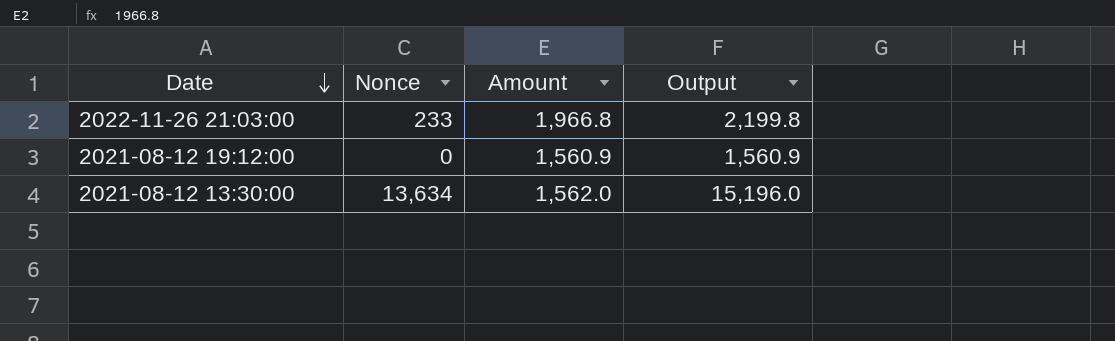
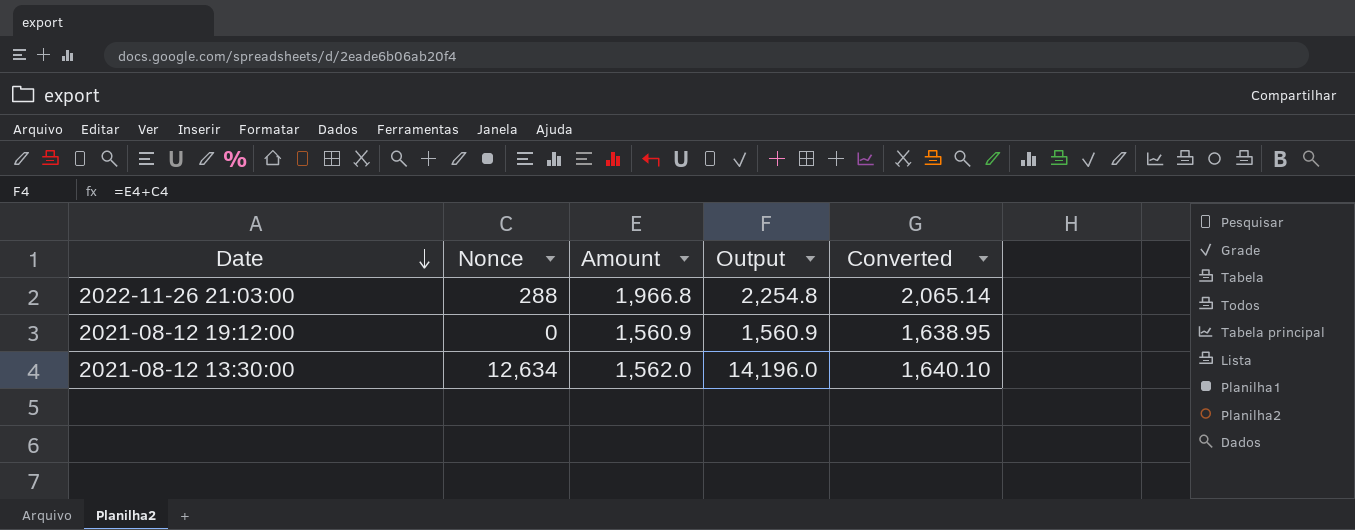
column Converted | formula: none -> [Amount] * 1.05
2022-11-26 21:03:00 | Nonce: 233 -> 288
2022-11-26 21:03:00 | Output: 2,199.8 -> 2,254.8
2021-08-12 13:30:00 | Nonce: 13,634 -> 12,634
2021-08-12 13:30:00 | Output: 15,196.0 -> 14,196.0

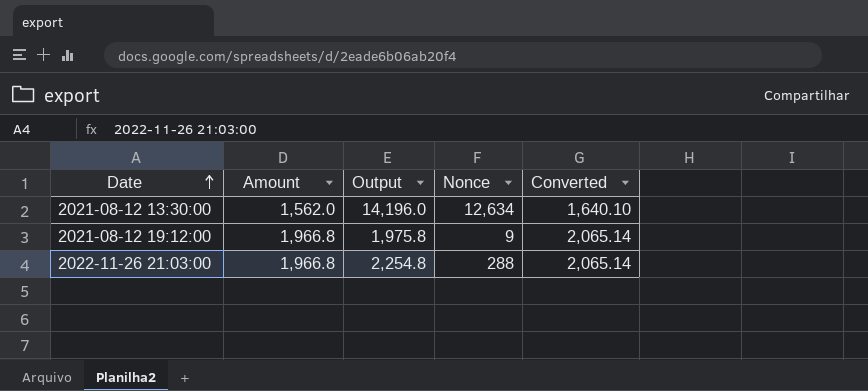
row order: Date descending -> Date ascending
column Nonce | position: 2 -> 4
2021-08-12 19:12:00 | Amount: 1,560.9 -> 1,966.8
2021-08-12 19:12:00 | Output: 1,560.9 -> 1,975.8
2021-08-12 19:12:00 | Nonce: 0 -> 9
2021-08-12 19:12:00 | Converted: 1,638.95 -> 2,065.14

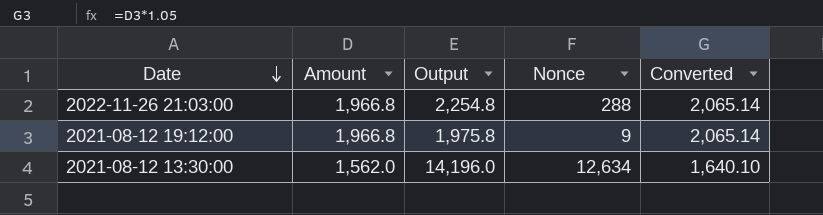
row order: Date ascending -> Date descending

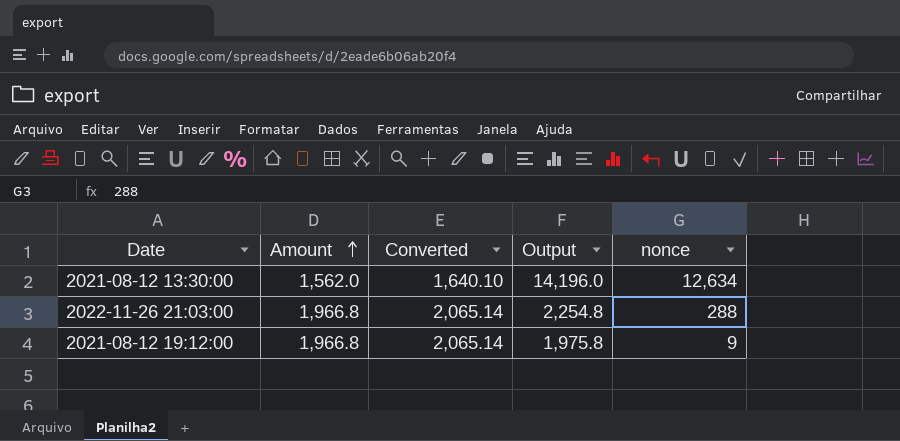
row order: Date descending -> Amount ascending
column Converted | position: 5 -> 3
column name: Nonce -> nonce

